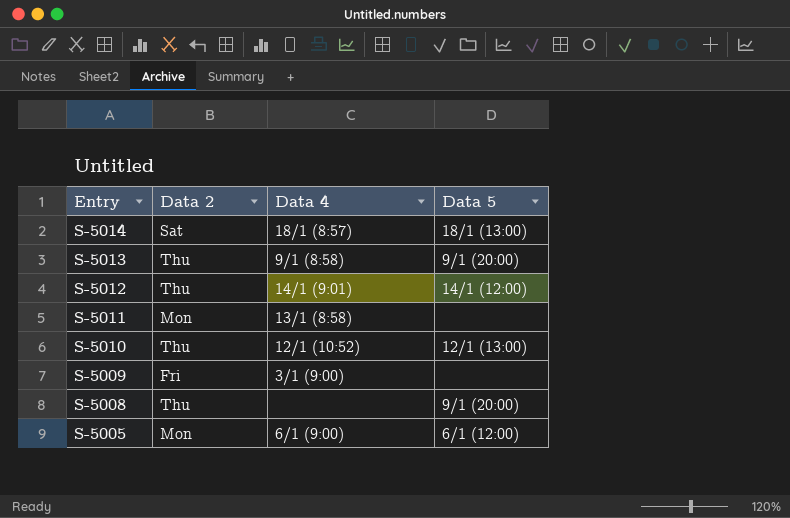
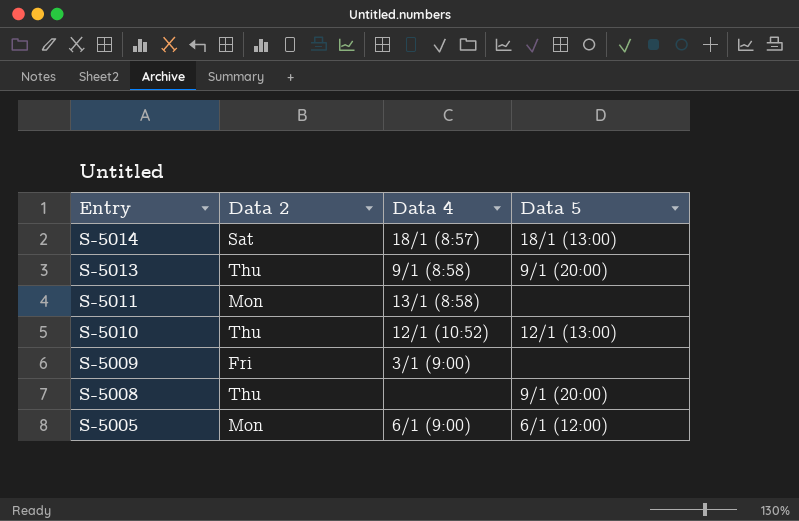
row S-5012: Thu | 14/1 (9:01) | 14/1 (12:00) -> none

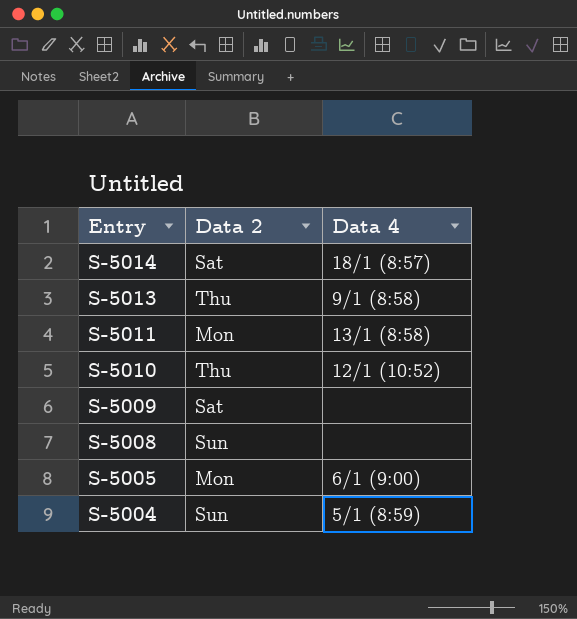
column Data 5 | position: 4 -> none
S-5009 | Data 2: Fri -> Sat
S-5009 | Data 4: 3/1 (9:00) -> none
S-5008 | Data 2: Thu -> Sun
row S-5004: none -> Sun | 5/1 (8:59)

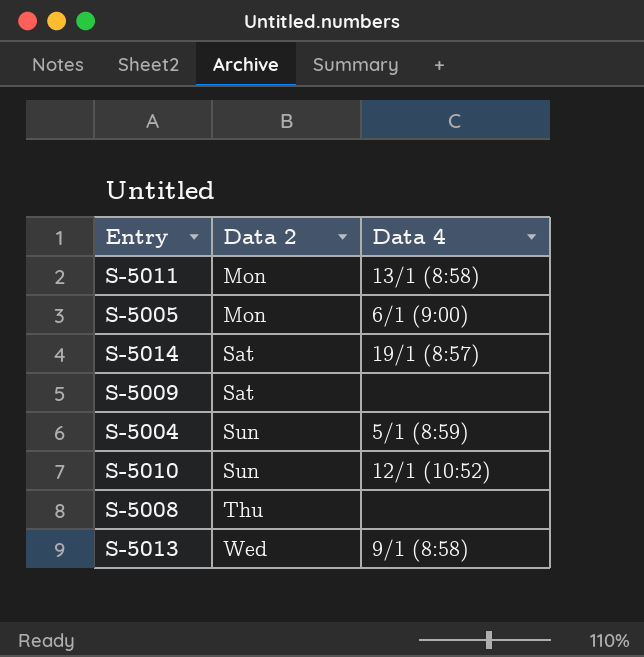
row order: Entry descending -> Data 2 ascending
S-5014 | Data 4: 18/1 (8:57) -> 19/1 (8:57)
S-5010 | Data 2: Thu -> Sun
S-5008 | Data 2: Sun -> Thu
S-5013 | Data 2: Thu -> Wed

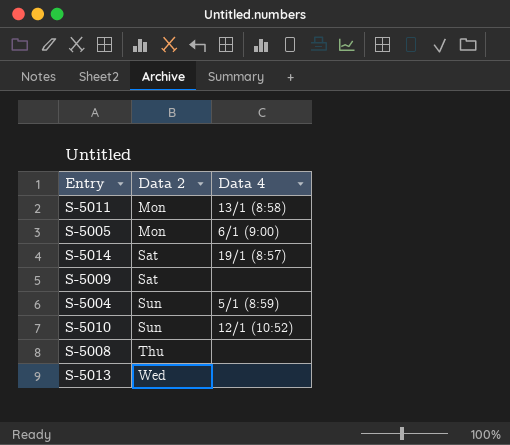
S-5013 | Data 4: 9/1 (8:58) -> none

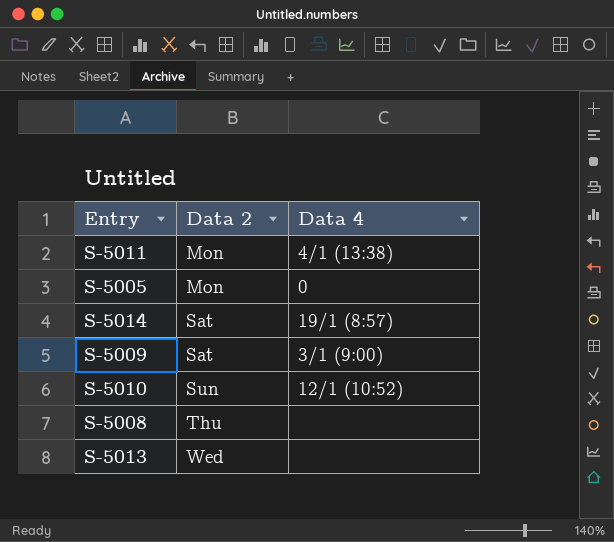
row S-5004: Sun | 5/1 (8:59) -> none
S-5011 | Data 4: 13/1 (8:58) -> 4/1 (13:38)
S-5005 | Data 4: 6/1 (9:00) -> 0
S-5009 | Data 4: none -> 3/1 (9:00)

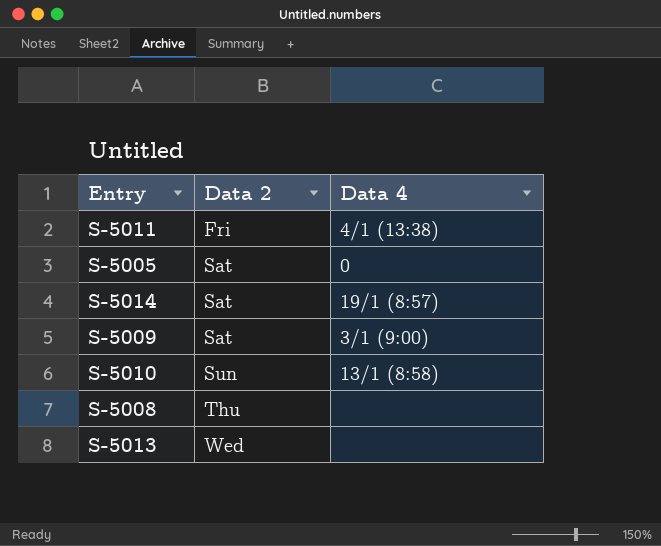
S-5011 | Data 2: Mon -> Fri
S-5005 | Data 2: Mon -> Sat
S-5010 | Data 4: 12/1 (10:52) -> 13/1 (8:58)

